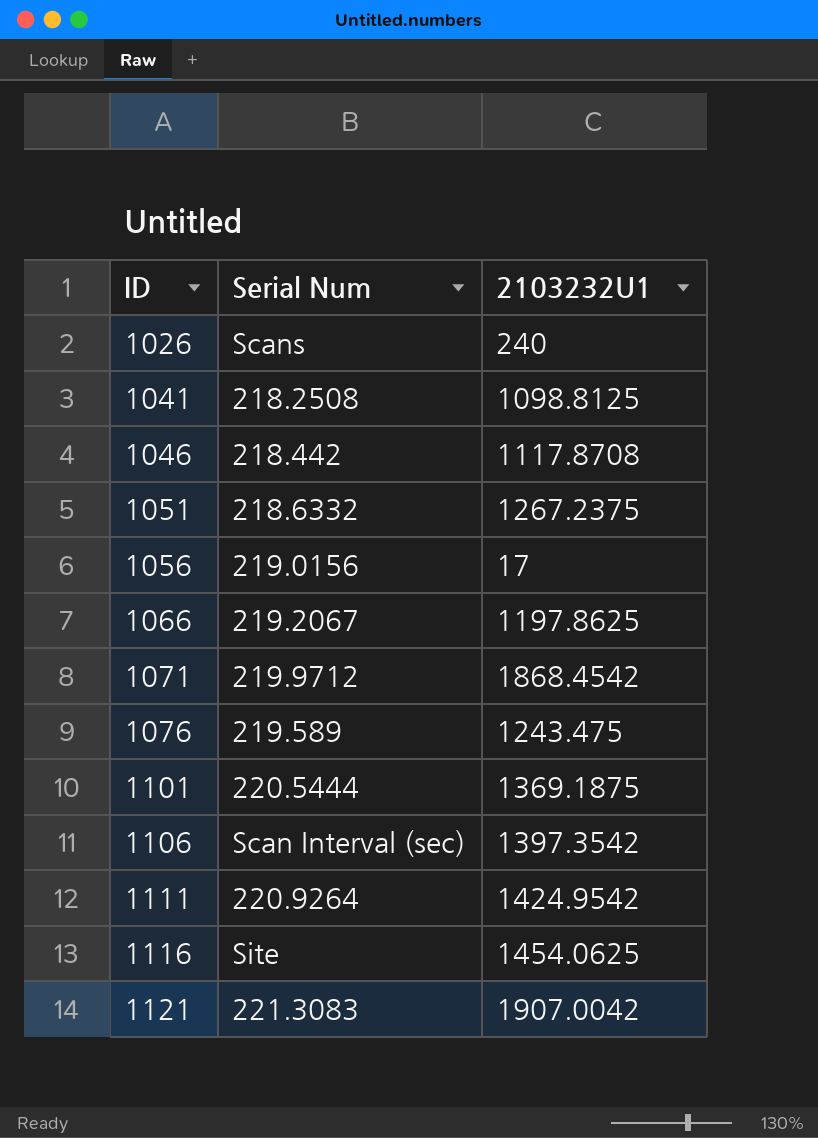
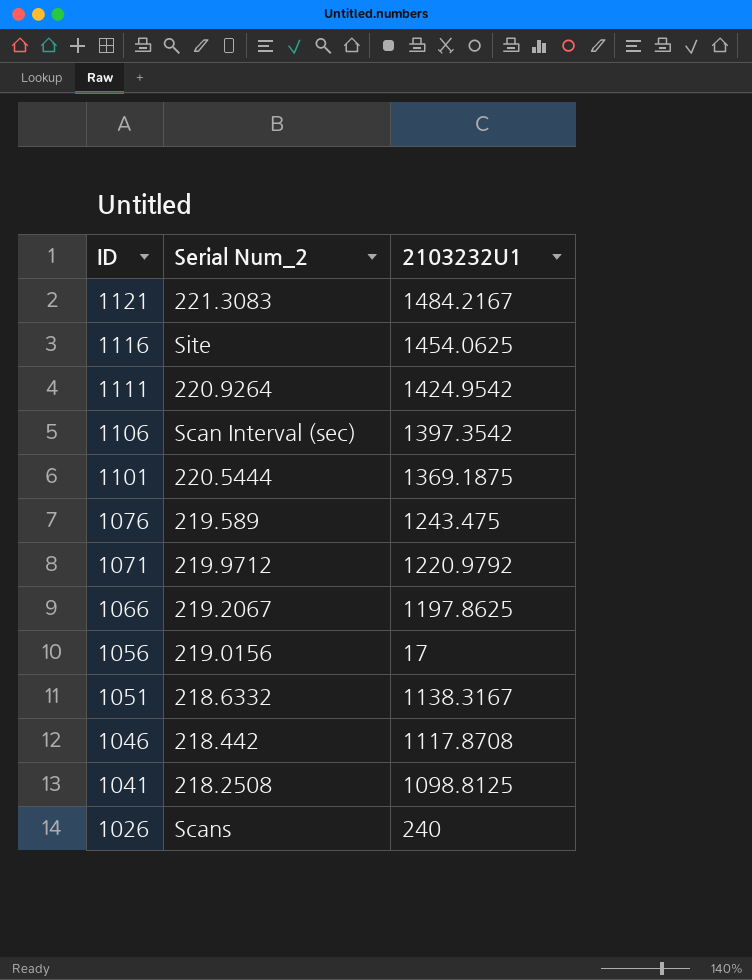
row order: ID ascending -> ID descending
column name: Serial Num -> Serial Num_2
1121 | 2103232U1: 1907.0042 -> 1484.2167
1071 | 2103232U1: 1868.4542 -> 1220.9792
1051 | 2103232U1: 1267.2375 -> 1138.3167

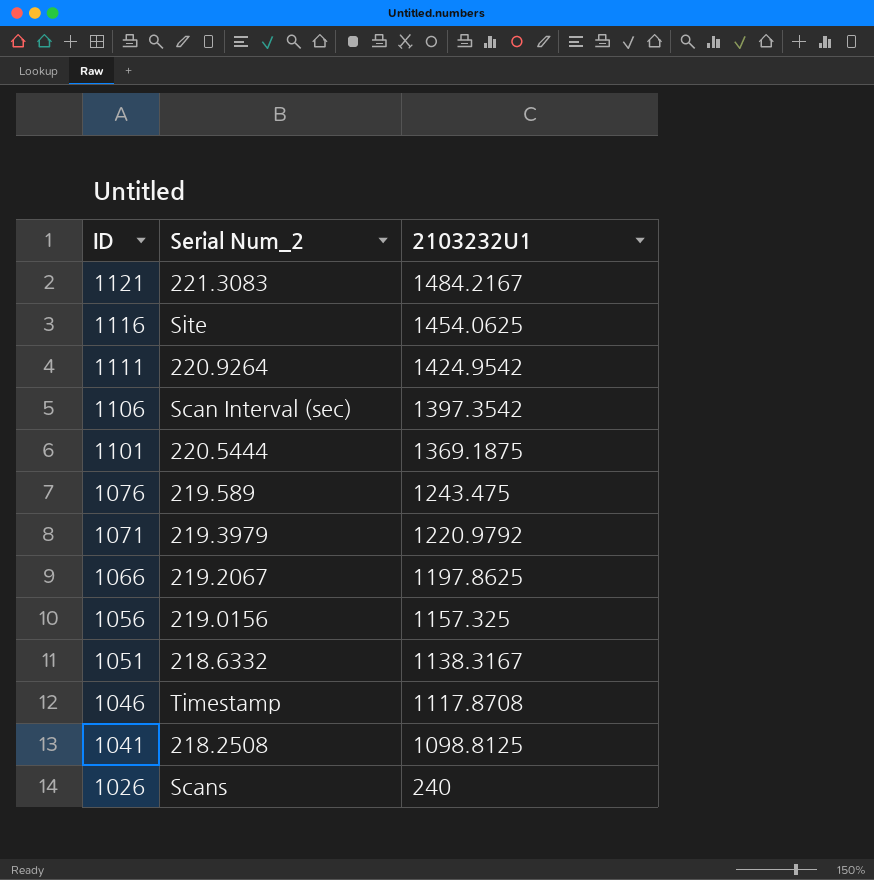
1071 | Serial Num_2: 219.9712 -> 219.3979
1056 | 2103232U1: 17 -> 1157.325
1046 | Serial Num_2: 218.442 -> Timestamp

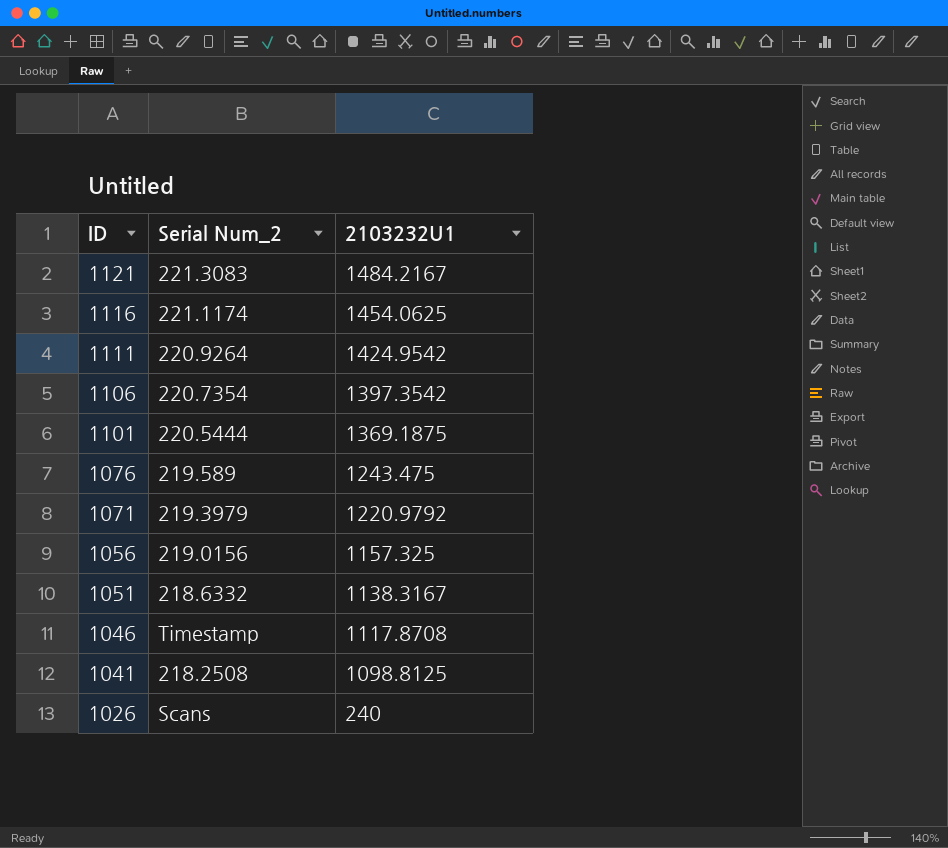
row 1066: 219.2067 | 1197.8625 -> none
1116 | Serial Num_2: Site -> 221.1174
1106 | Serial Num_2: Scan Interval (sec) -> 220.7354

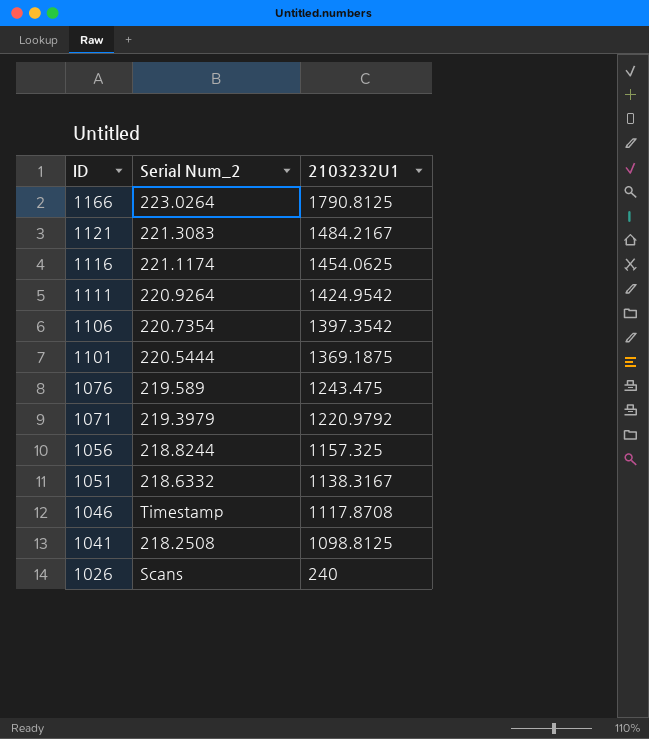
row 1166: none -> 223.0264 | 1790.8125
1056 | Serial Num_2: 219.0156 -> 218.8244

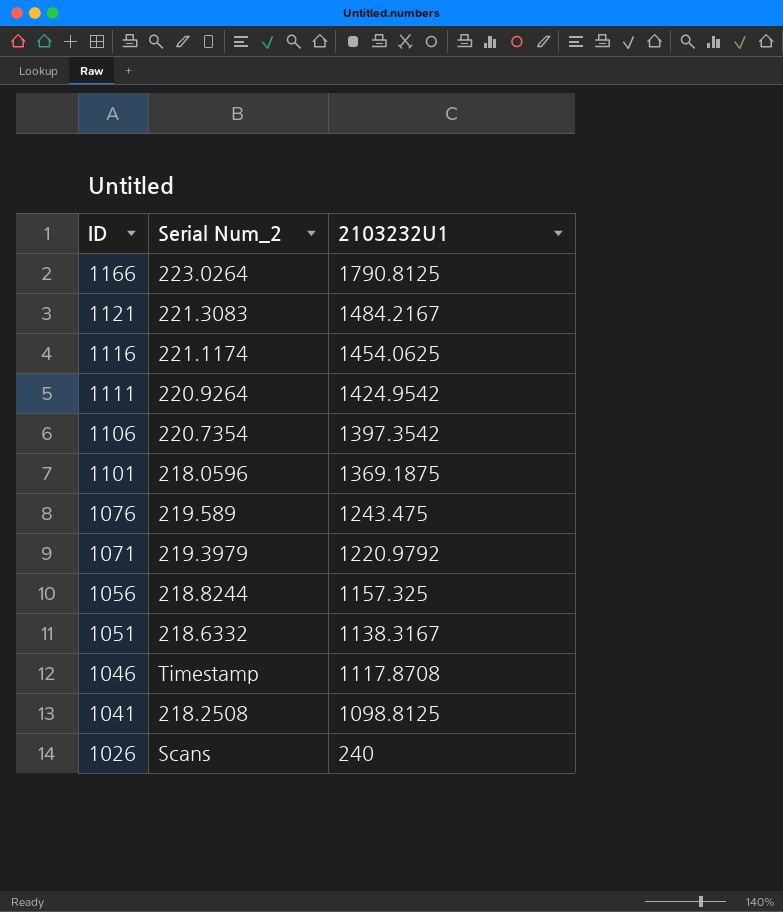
1101 | Serial Num_2: 220.5444 -> 218.0596

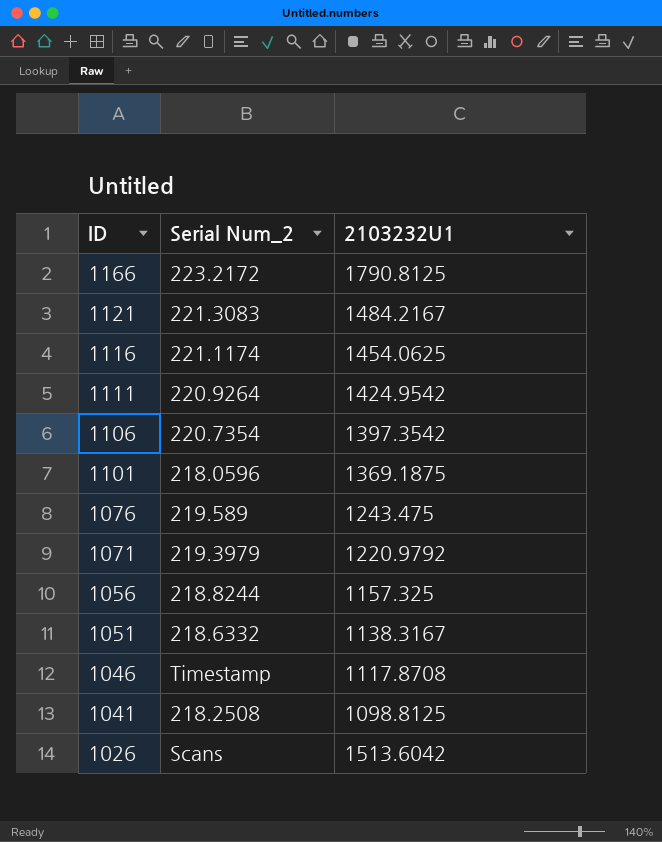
1166 | Serial Num_2: 223.0264 -> 223.2172
1026 | 2103232U1: 240 -> 1513.6042

